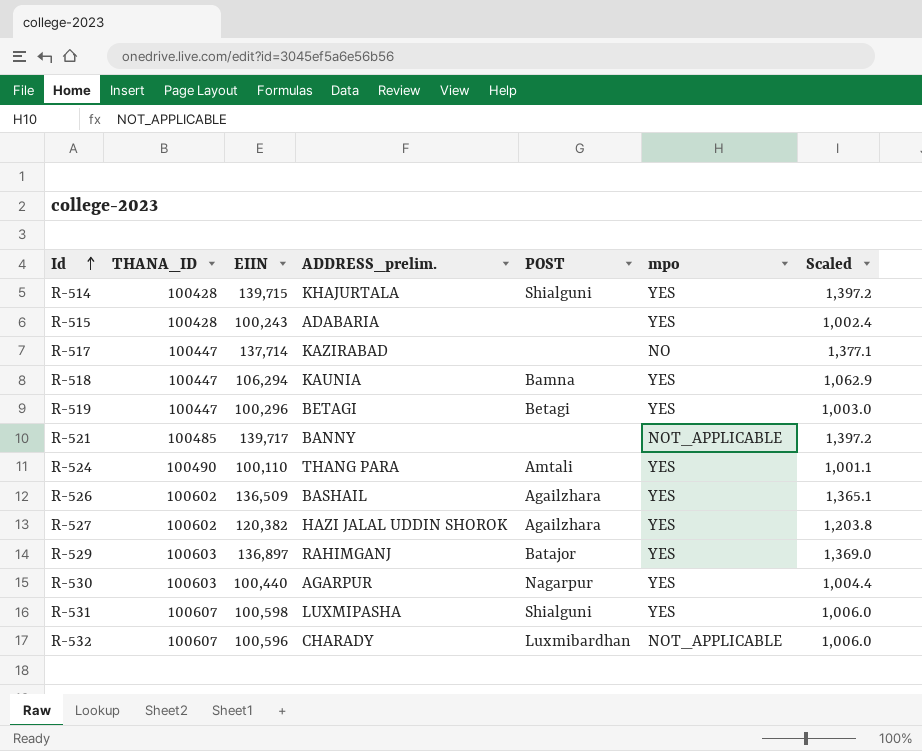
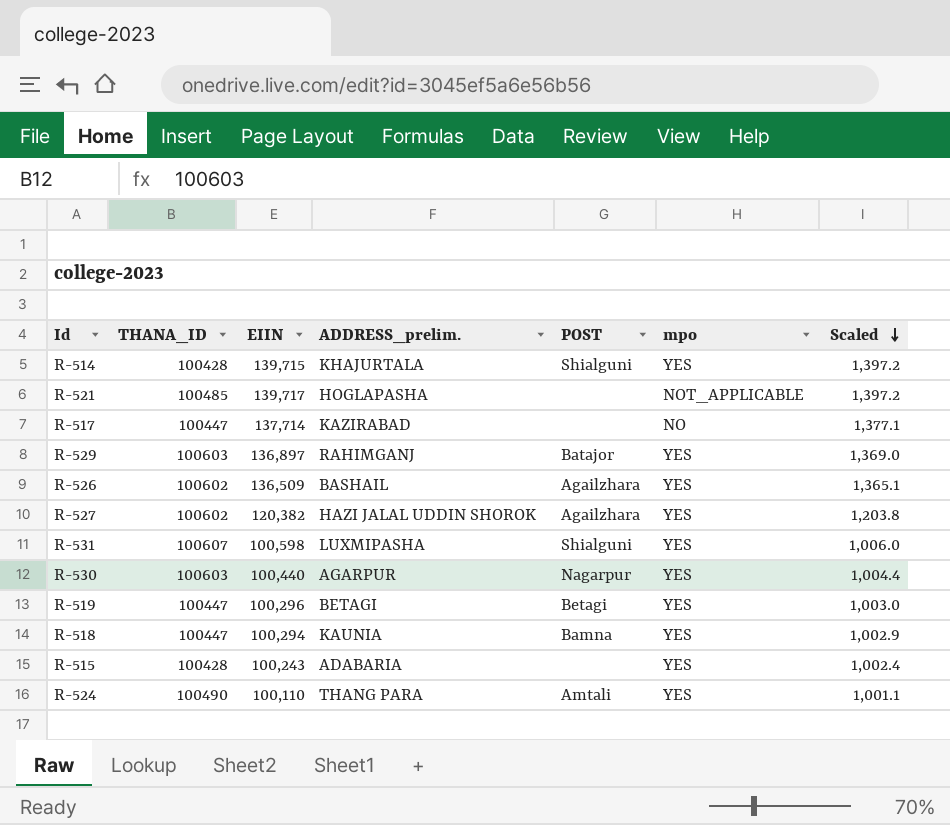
row order: Id ascending -> Scaled descending
row R-532: 100607 | 100,596 | CHARADY | Luxmibardhan | NOT_APPLICABLE | 1,006.0 -> none
R-521 | ADDRESS_prelim.: BANNY -> HOGLAPASHA
R-518 | EIIN: 106,294 -> 100,294
R-518 | Scaled: 1,062.9 -> 1,002.9

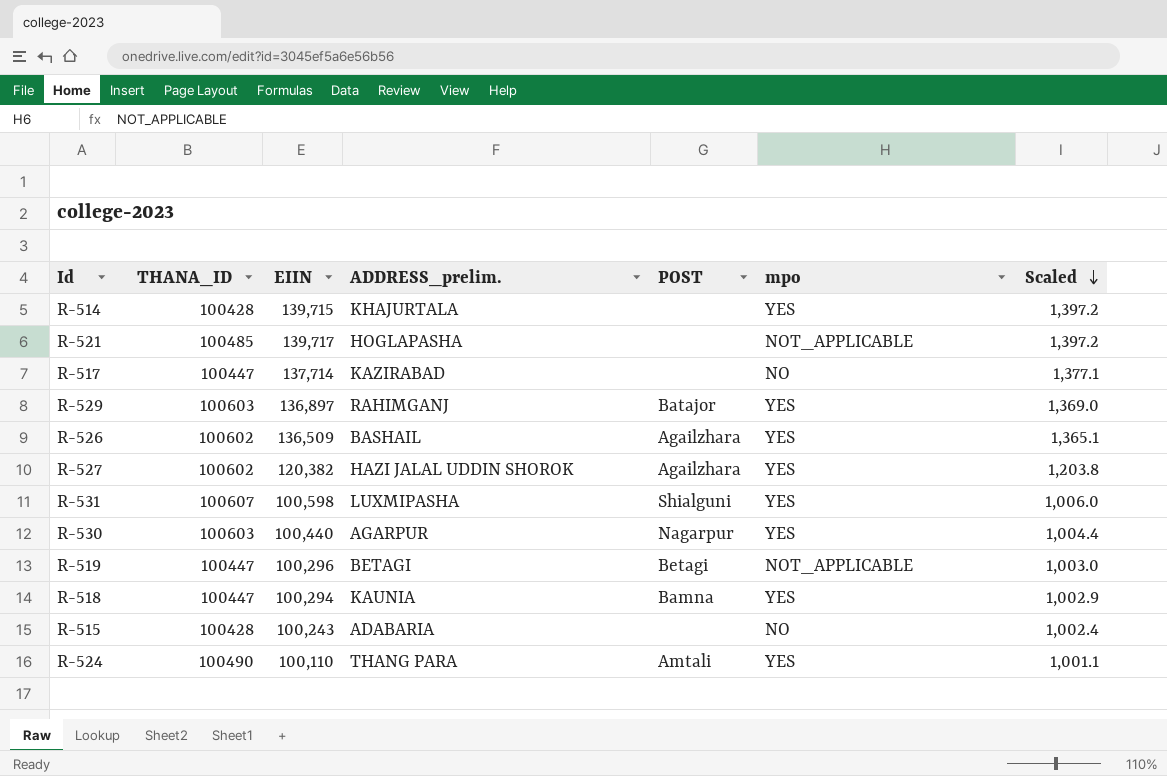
R-514 | POST: Shialguni -> none
R-519 | mpo: YES -> NOT_APPLICABLE
R-515 | mpo: YES -> NO

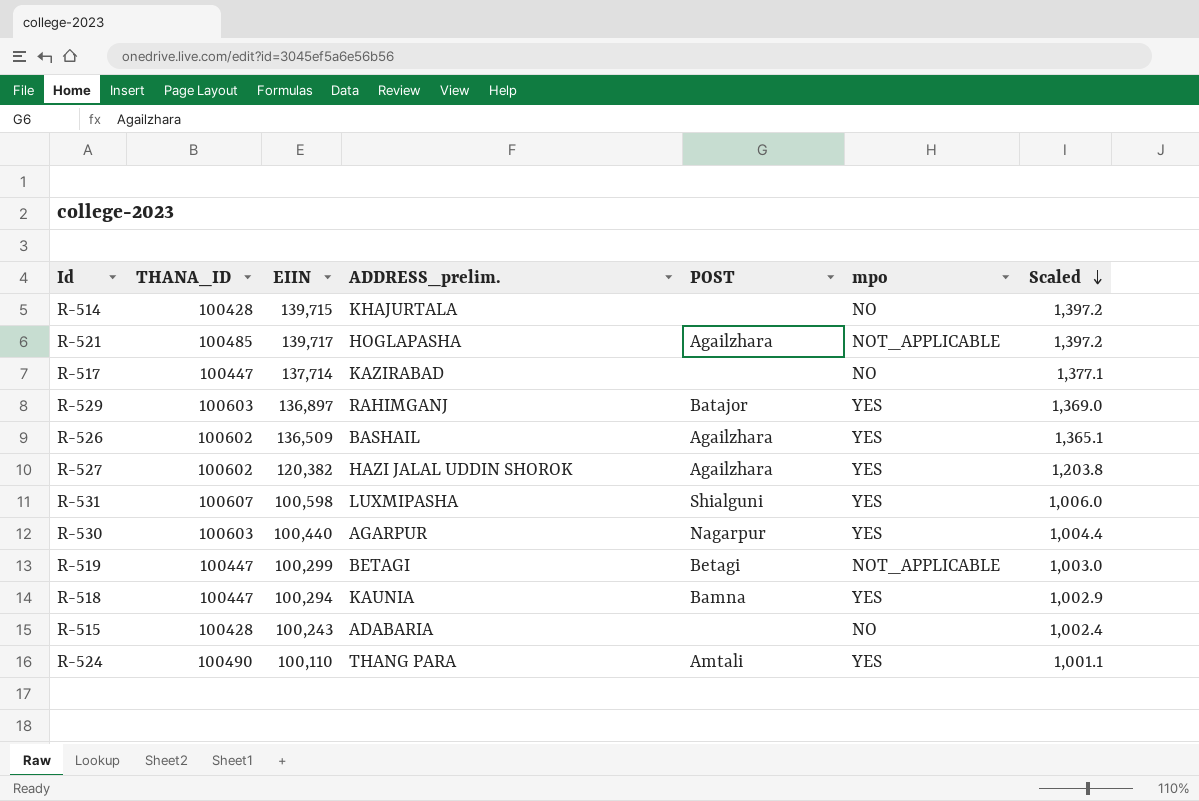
R-514 | mpo: YES -> NO
R-521 | POST: none -> Agailzhara
R-519 | EIIN: 100,296 -> 100,299

